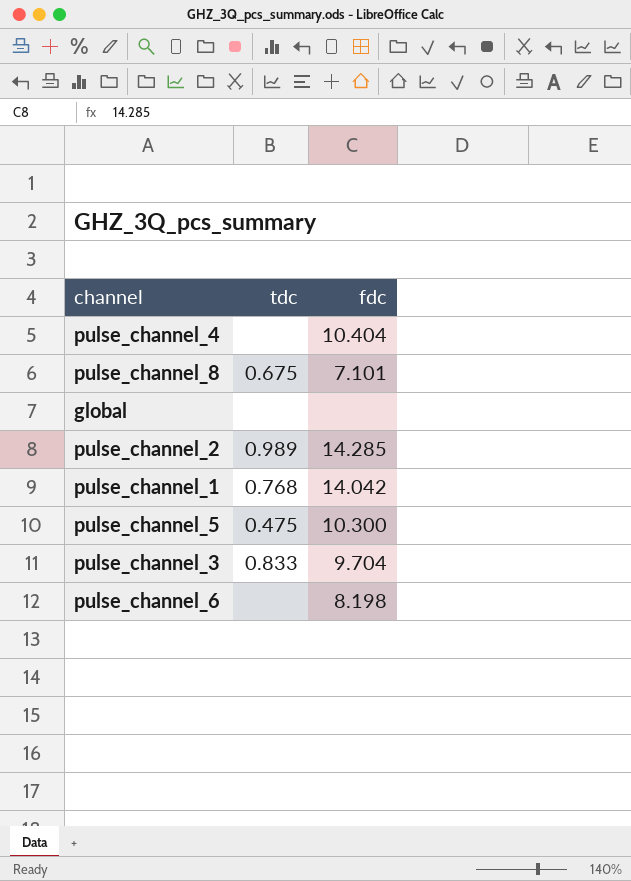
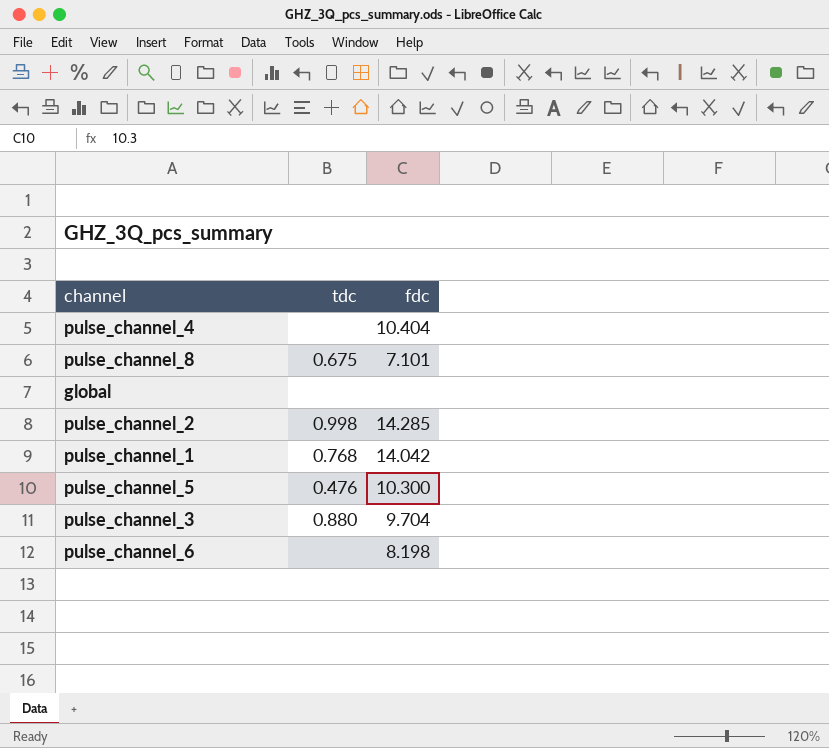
pulse_channel_2 | tdc: 0.989 -> 0.998
pulse_channel_5 | tdc: 0.475 -> 0.476
pulse_channel_3 | tdc: 0.833 -> 0.880

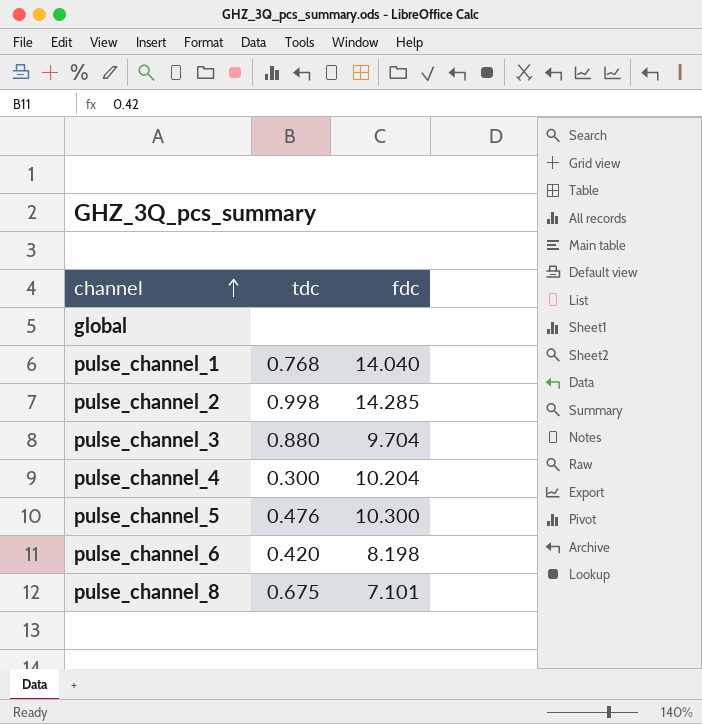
row order: none -> channel ascending
pulse_channel_1 | fdc: 14.042 -> 14.040
pulse_channel_4 | tdc: none -> 0.300
pulse_channel_4 | fdc: 10.404 -> 10.204
pulse_channel_6 | tdc: none -> 0.420

